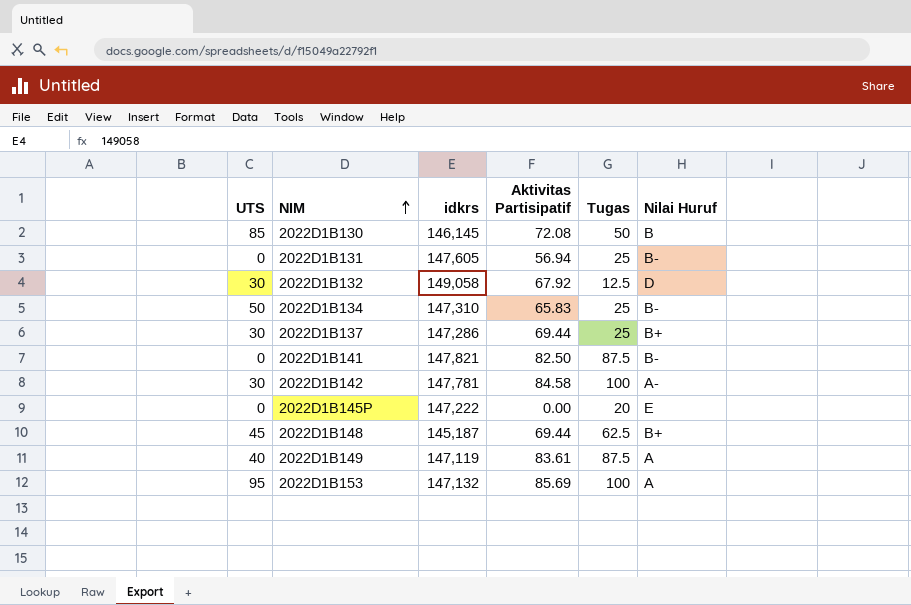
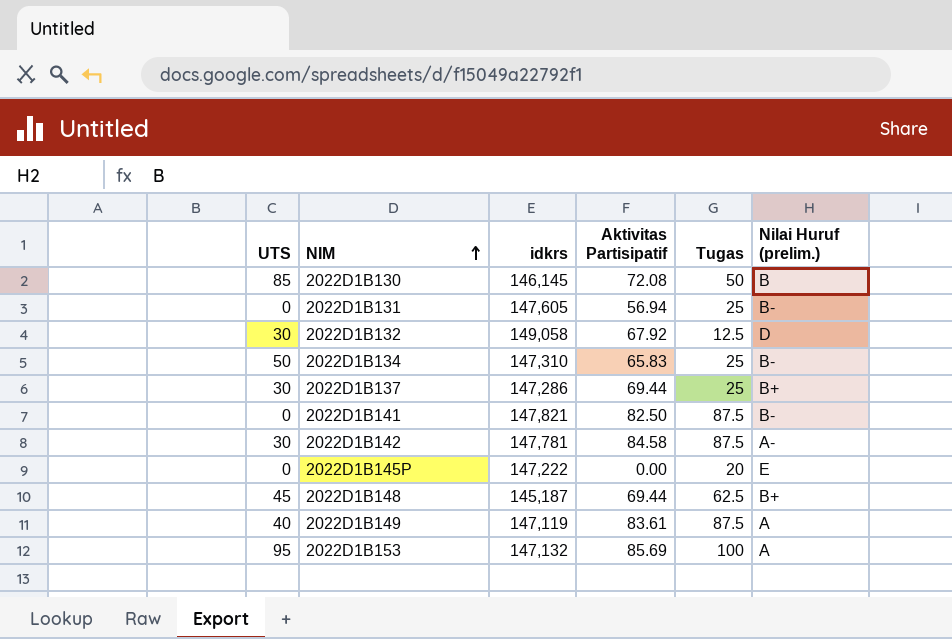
column name: Nilai Huruf -> Nilai Huruf (prelim.)
2022D1B142 | Tugas: 100 -> 87.5

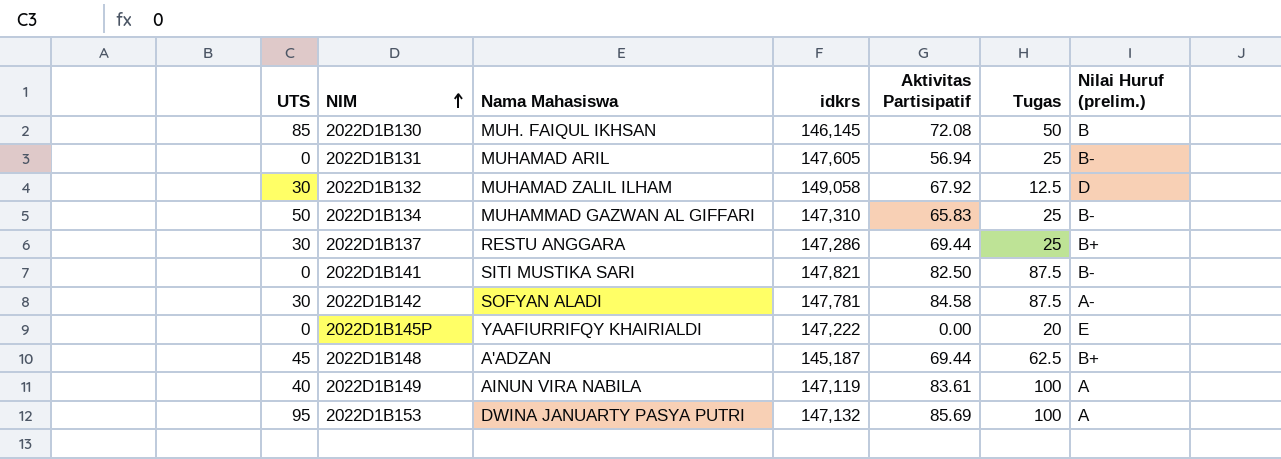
column Nama Mahasiswa | position: none -> 3
2022D1B149 | Tugas: 87.5 -> 100

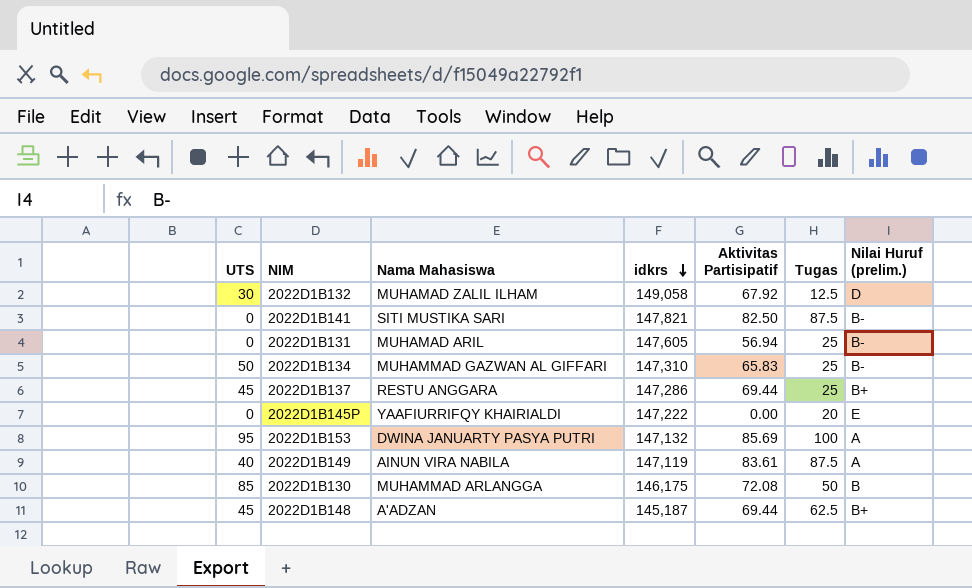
row order: NIM ascending -> idkrs descending
row 2022D1B142: 30 | SOFYAN ALADI | 147,781 | 84.58 | 87.5 | A- -> none
2022D1B137 | UTS: 30 -> 45
2022D1B149 | Tugas: 100 -> 87.5
2022D1B130 | Nama Mahasiswa: MUH. FAIQUL IKHSAN -> MUHAMMAD ARLANGGA
2022D1B130 | idkrs: 146,145 -> 146,175

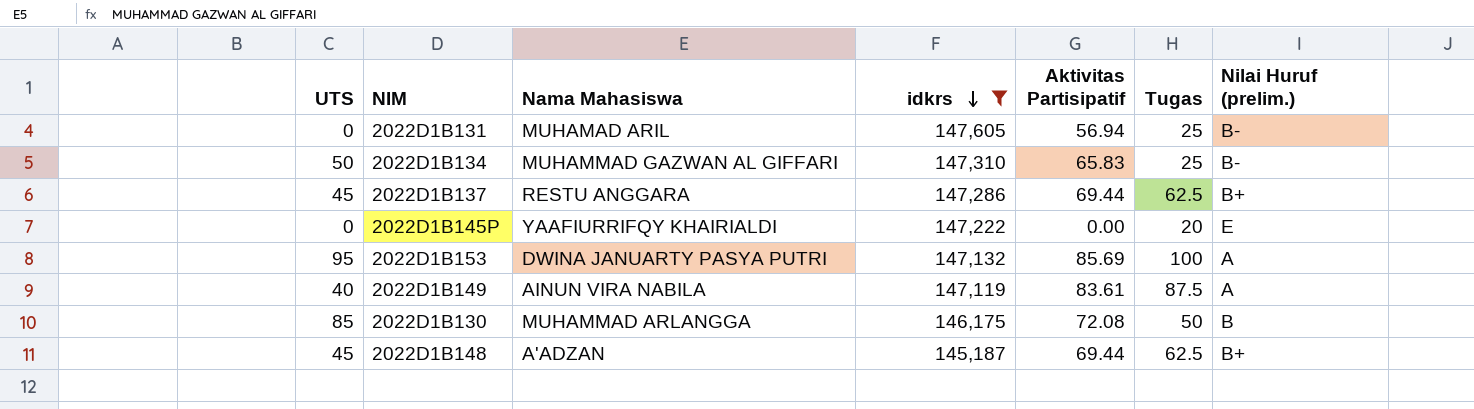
filter: none -> idkrs <= 147,605
2022D1B137 | Tugas: 25 -> 62.5

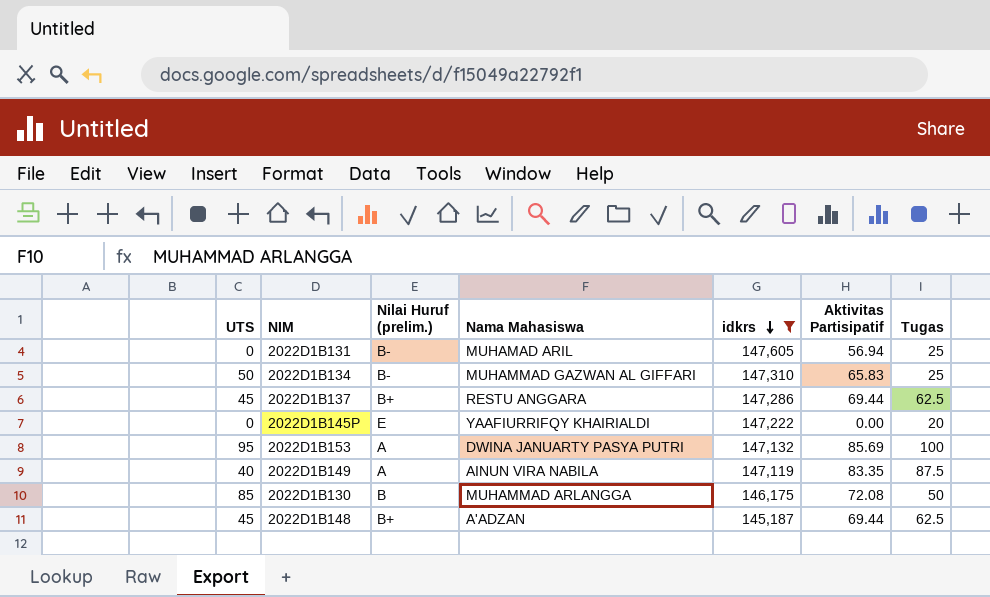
column Nilai Huruf (prelim.) | position: 7 -> 3
2022D1B149 | Aktivitas Partisipatif: 83.61 -> 83.35

